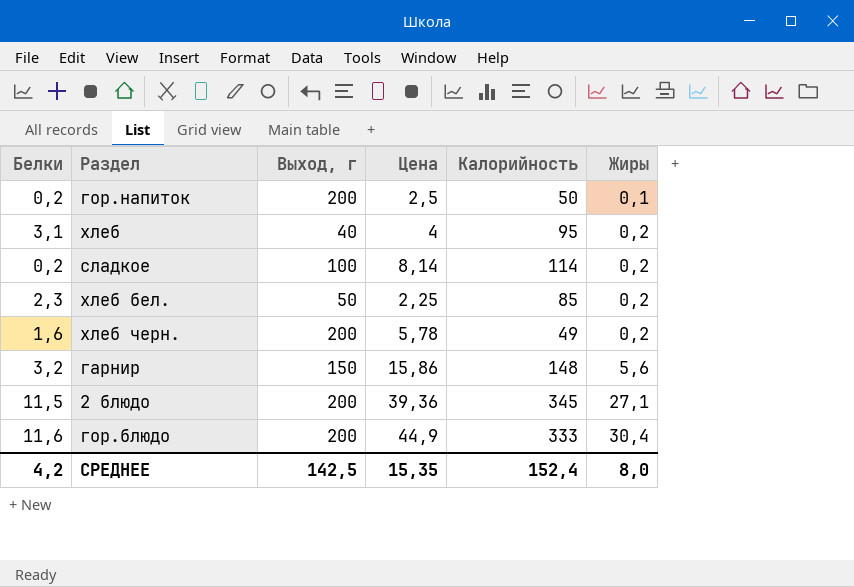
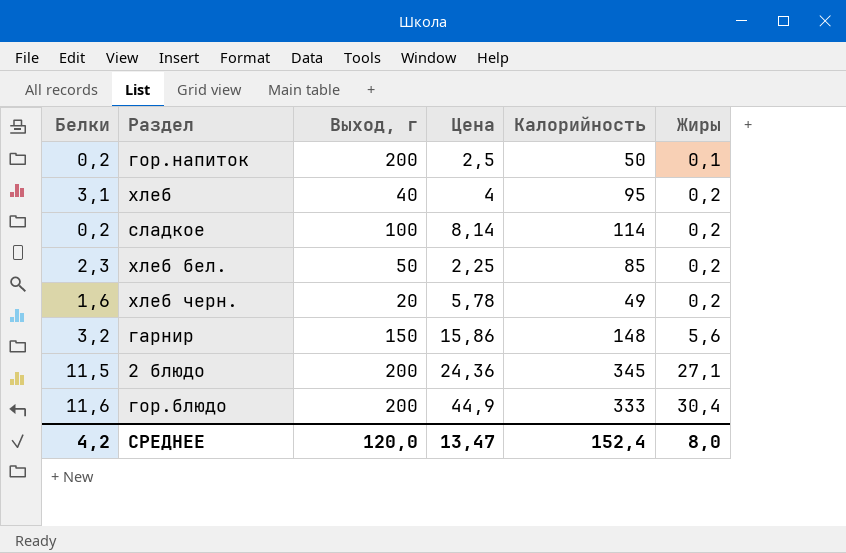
хлеб черн. | Выход, г: 200 -> 20
2 блюдо | Цена: 39,36 -> 24,36
СРЕДНЕЕ | Выход, г: 142,5 -> 120,0
СРЕДНЕЕ | Цена: 15,35 -> 13,47

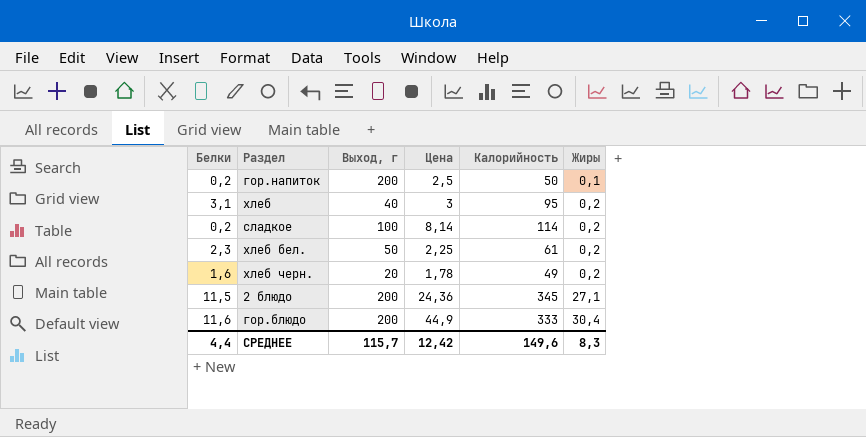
row гарнир: 3,2 | 150 | 15,86 | 148 | 5,6 -> none
хлеб | Цена: 4 -> 3
хлеб бел. | Калорийность: 85 -> 61
хлеб черн. | Цена: 5,78 -> 1,78
СРЕДНЕЕ | Белки: 4,2 -> 4,4
СРЕДНЕЕ | Выход, г: 120,0 -> 115,7
СРЕДНЕЕ | Цена: 13,47 -> 12,42
СРЕДНЕЕ | Калорийность: 152,4 -> 149,6
СРЕДНЕЕ | Жиры: 8,0 -> 8,3

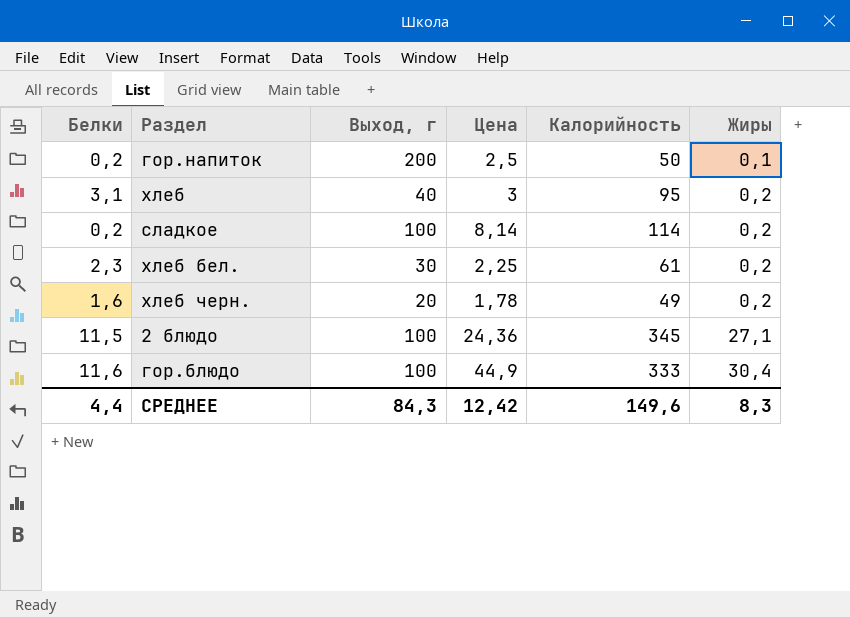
хлеб бел. | Выход, г: 50 -> 30
2 блюдо | Выход, г: 200 -> 100
гор.блюдо | Выход, г: 200 -> 100
СРЕДНЕЕ | Выход, г: 115,7 -> 84,3

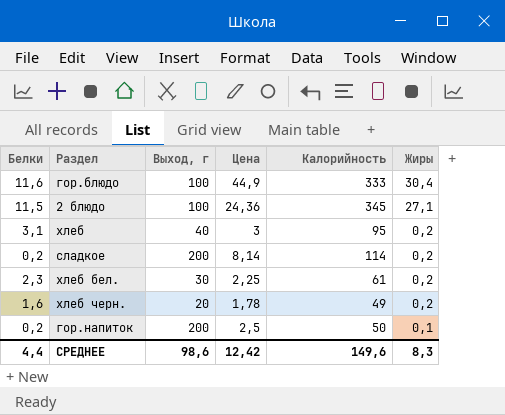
row order: Жиры ascending -> Жиры descending
сладкое | Выход, г: 100 -> 200
СРЕДНЕЕ | Выход, г: 84,3 -> 98,6

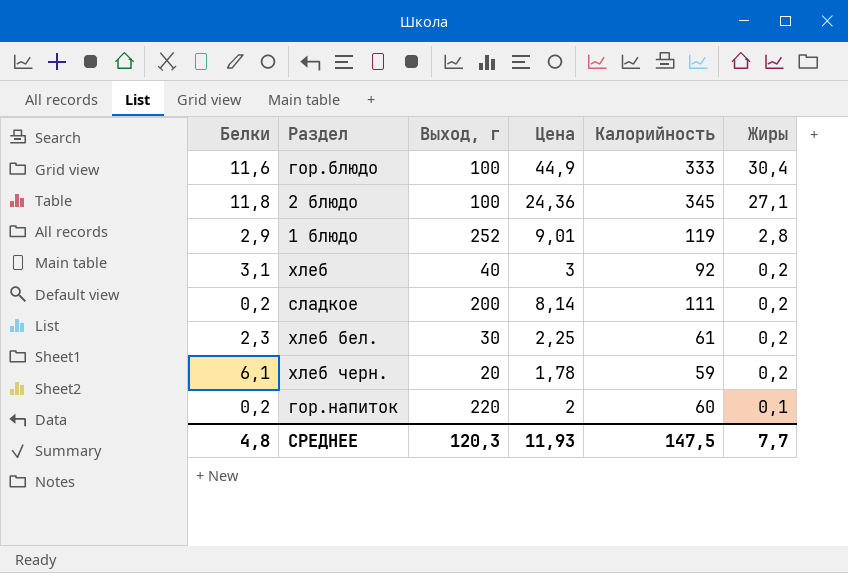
2 блюдо | Белки: 11,5 -> 11,8
row 1 блюдо: none -> 2,9 | 252 | 9,01 | 119 | 2,8
хлеб | Калорийность: 95 -> 92
сладкое | Калорийность: 114 -> 111
хлеб черн. | Белки: 1,6 -> 6,1
хлеб черн. | Калорийность: 49 -> 59
гор.напиток | Выход, г: 200 -> 220
гор.напиток | Цена: 2,5 -> 2
гор.напиток | Калорийность: 50 -> 60
СРЕДНЕЕ | Белки: 4,4 -> 4,8
СРЕДНЕЕ | Выход, г: 98,6 -> 120,3
СРЕДНЕЕ | Цена: 12,42 -> 11,93
СРЕДНЕЕ | Калорийность: 149,6 -> 147,5
СРЕДНЕЕ | Жиры: 8,3 -> 7,7

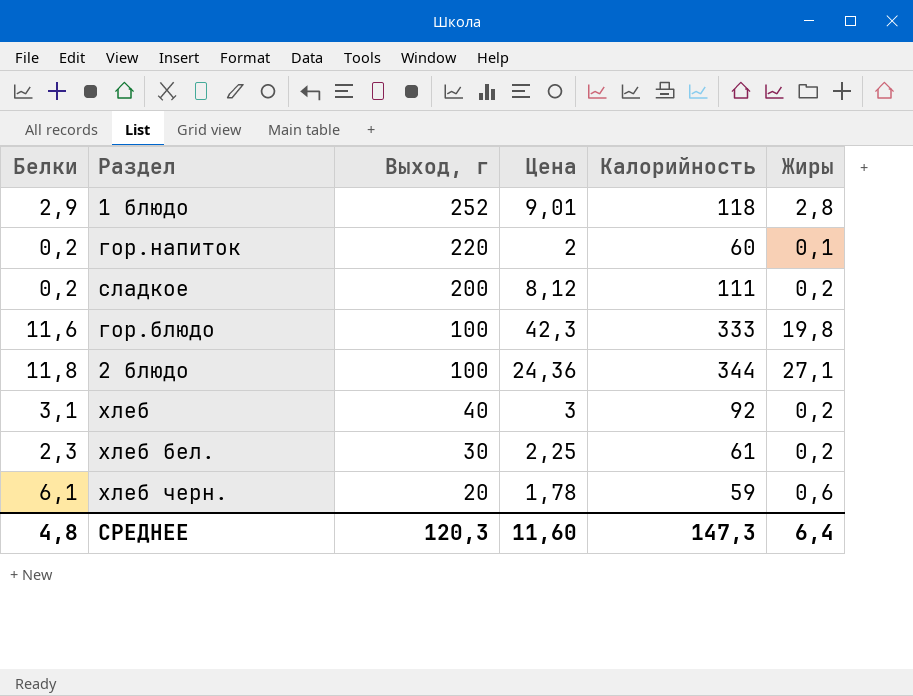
row order: Жиры descending -> Выход, г descending
1 блюдо | Калорийность: 119 -> 118
сладкое | Цена: 8,14 -> 8,12
гор.блюдо | Цена: 44,9 -> 42,3
гор.блюдо | Жиры: 30,4 -> 19,8
2 блюдо | Калорийность: 345 -> 344
хлеб черн. | Жиры: 0,2 -> 0,6
СРЕДНЕЕ | Цена: 11,93 -> 11,60
СРЕДНЕЕ | Калорийность: 147,5 -> 147,3
СРЕДНЕЕ | Жиры: 7,7 -> 6,4

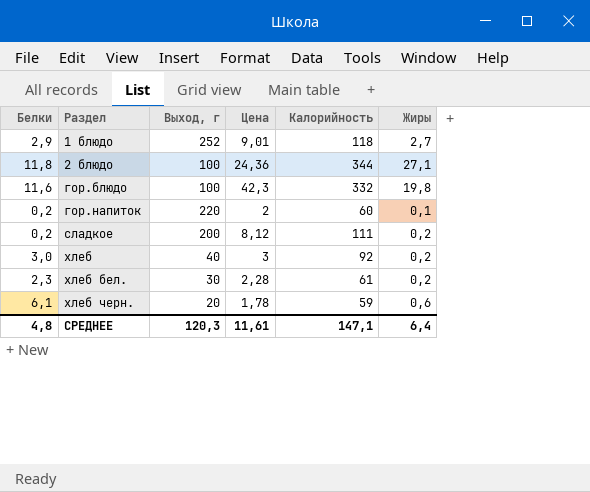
row order: Выход, г descending -> Раздел ascending
1 блюдо | Жиры: 2,8 -> 2,7
гор.блюдо | Калорийность: 333 -> 332
хлеб | Белки: 3,1 -> 3,0
хлеб бел. | Цена: 2,25 -> 2,28
СРЕДНЕЕ | Цена: 11,60 -> 11,61
СРЕДНЕЕ | Калорийность: 147,3 -> 147,1

